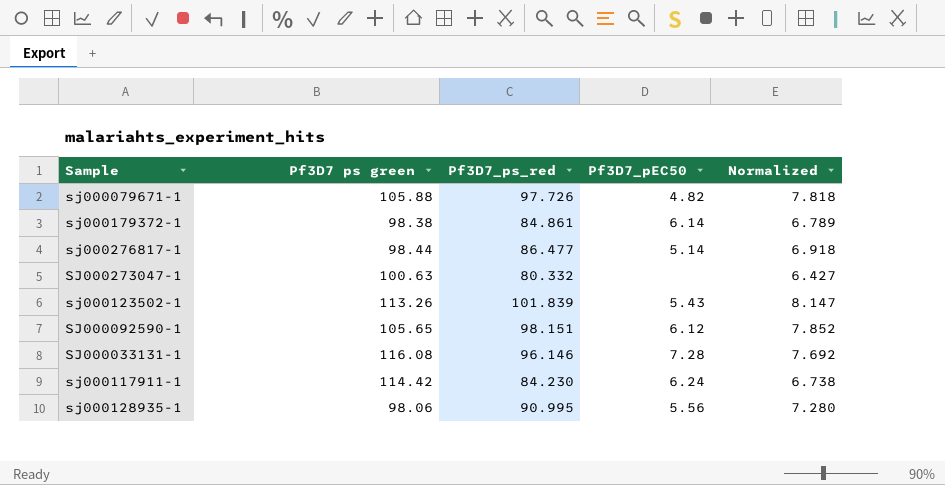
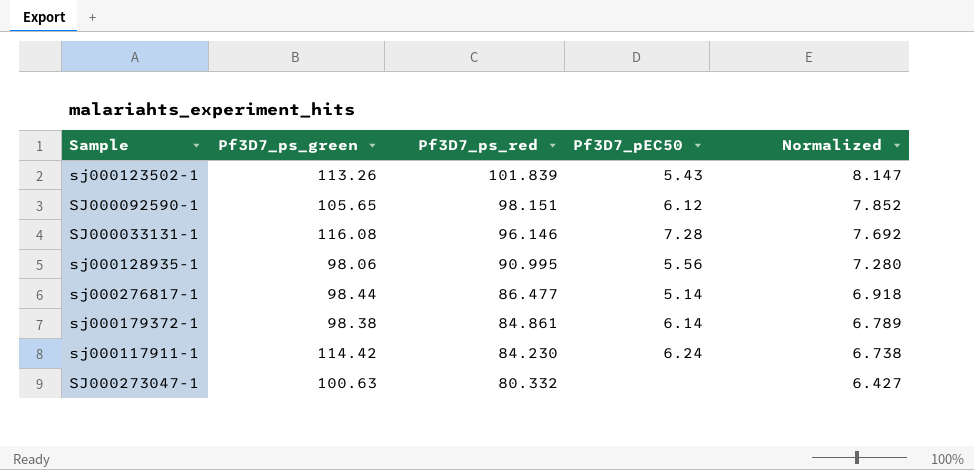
row order: none -> Pf3D7_ps_red descending
column name: Pf3D7 ps green -> Pf3D7_ps_green
row sj000079671-1: 105.88 | 97.726 | 4.82 | 7.818 -> none

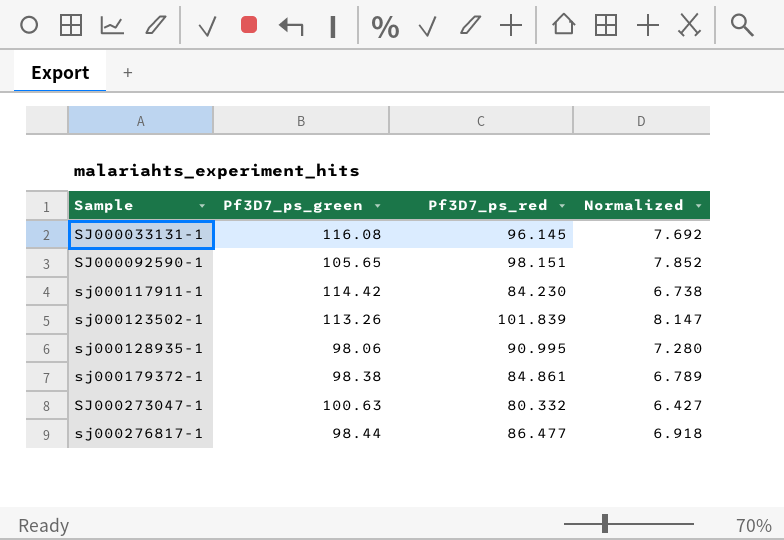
row order: Pf3D7_ps_red descending -> Sample ascending
column Pf3D7_pEC50 | position: 4 -> none
SJ000033131-1 | Pf3D7_ps_red: 96.146 -> 96.145

